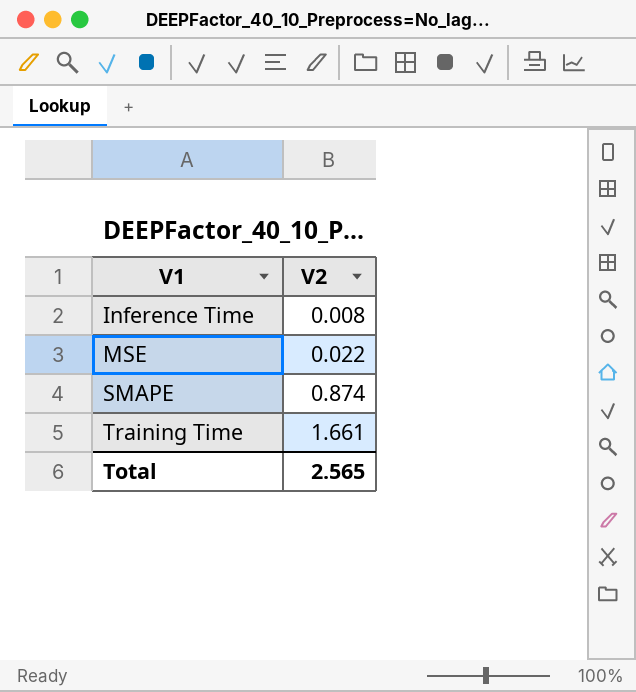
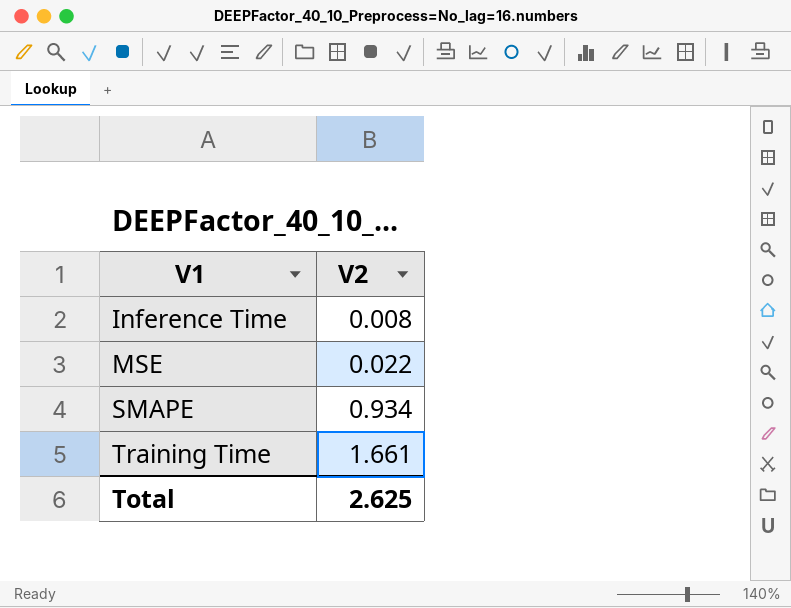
SMAPE | V2: 0.874 -> 0.934
Total | V2: 2.565 -> 2.625

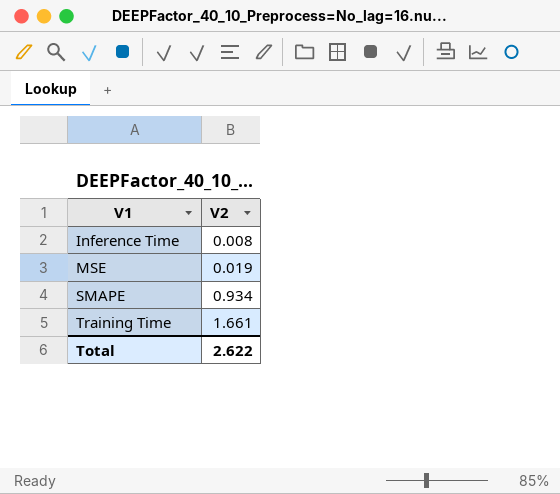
MSE | V2: 0.022 -> 0.019
Total | V2: 2.625 -> 2.622

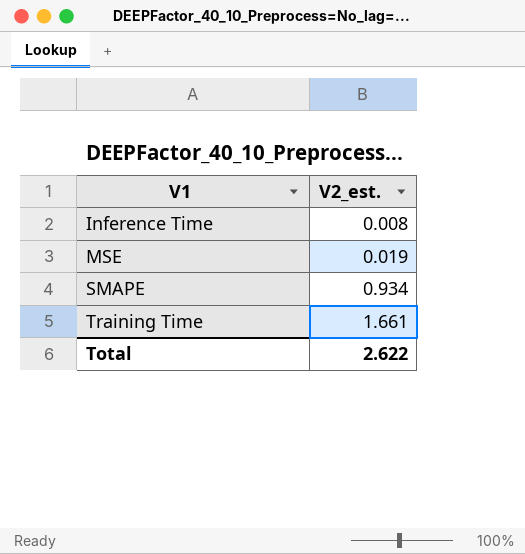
column name: V2 -> V2_est.

